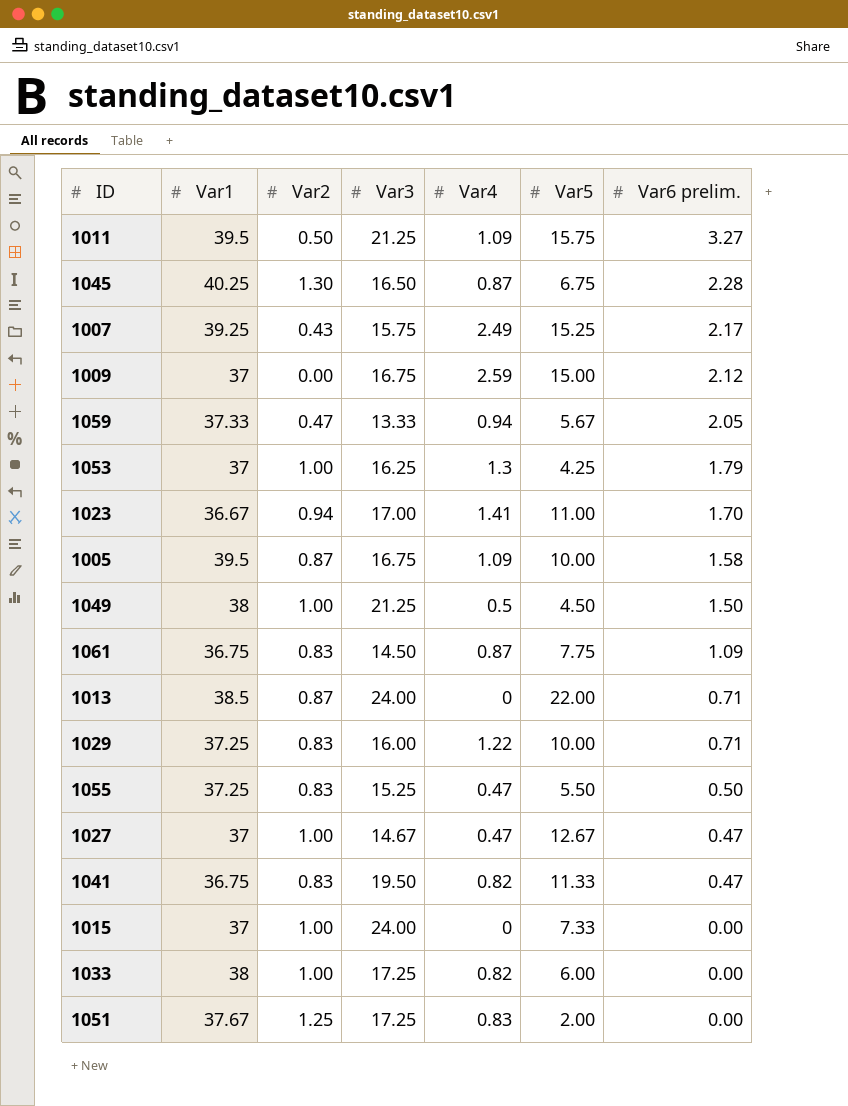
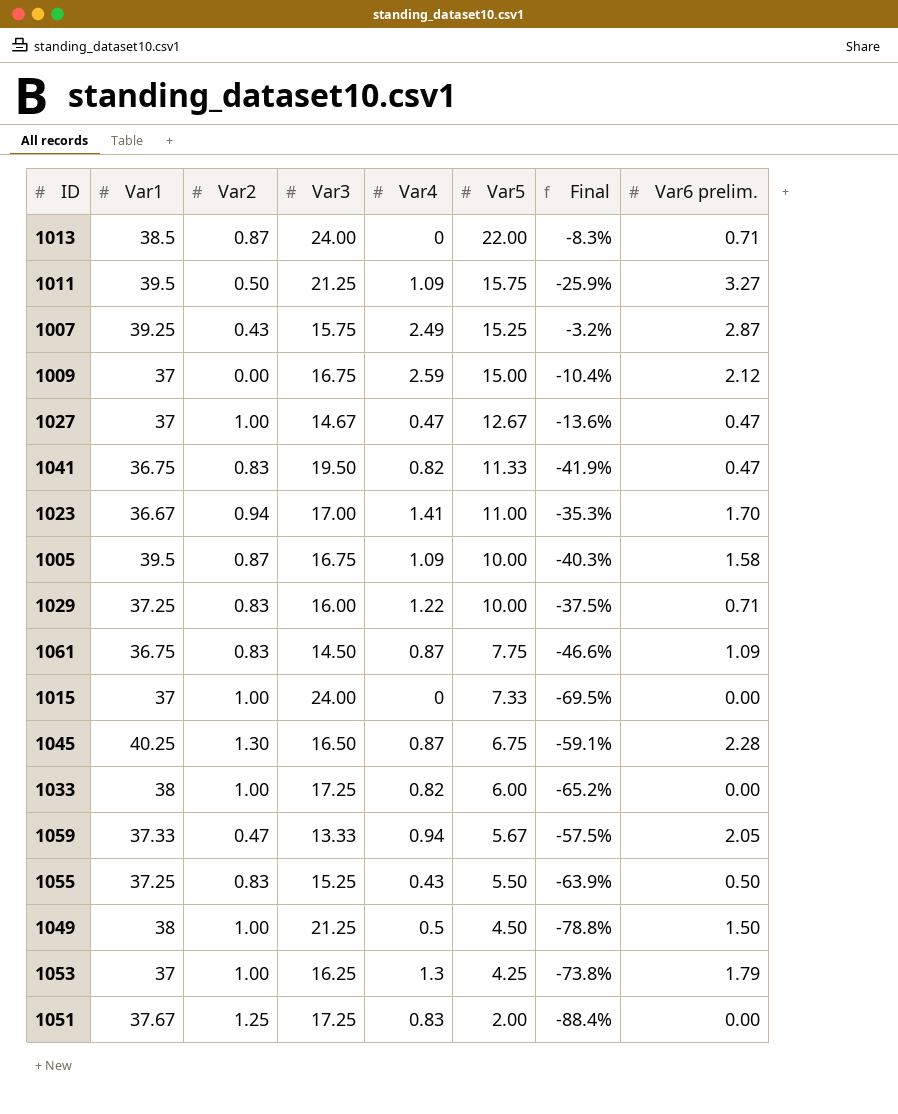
row order: Var6 prelim. descending -> Var5 descending
column Final | formula: none -> ([Var5] - [Var3]) / [Var3]
1007 | Var6 prelim.: 2.17 -> 2.87
1055 | Var4: 0.47 -> 0.43

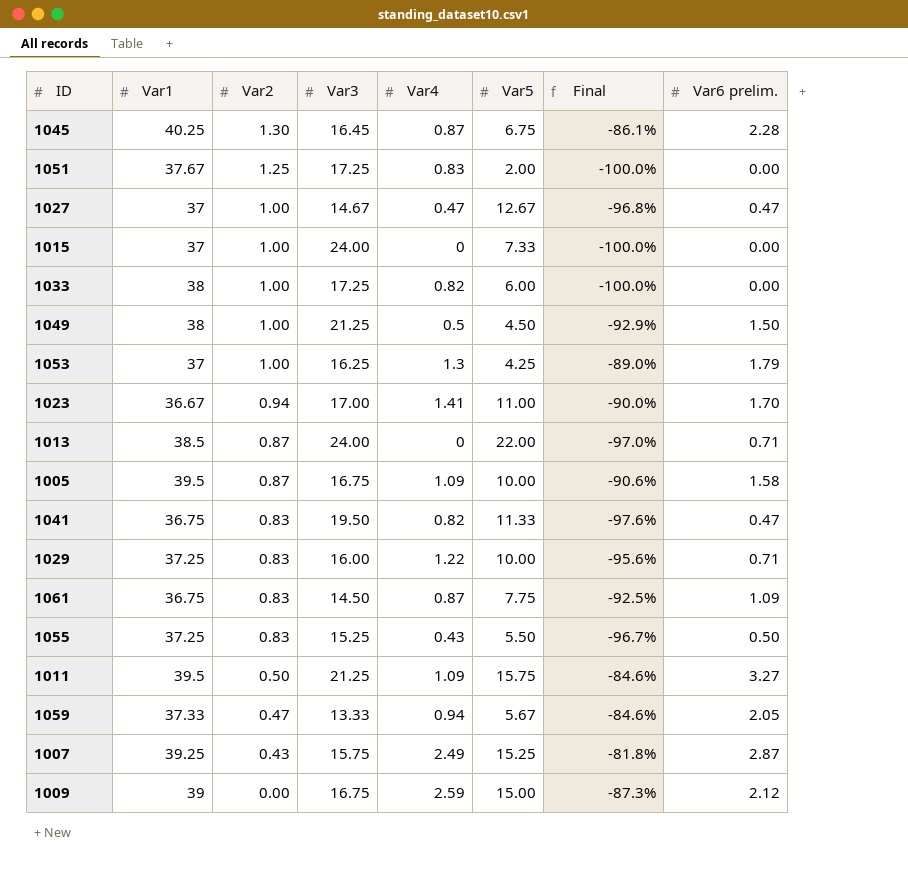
row order: Var5 descending -> Var2 descending
column Final | formula: ([Var5] - [Var3]) / [Var3] -> ([Var6 prelim.] - [Var3]) / [Var3]
1045 | Var3: 16.50 -> 16.45
1009 | Var1: 37 -> 39

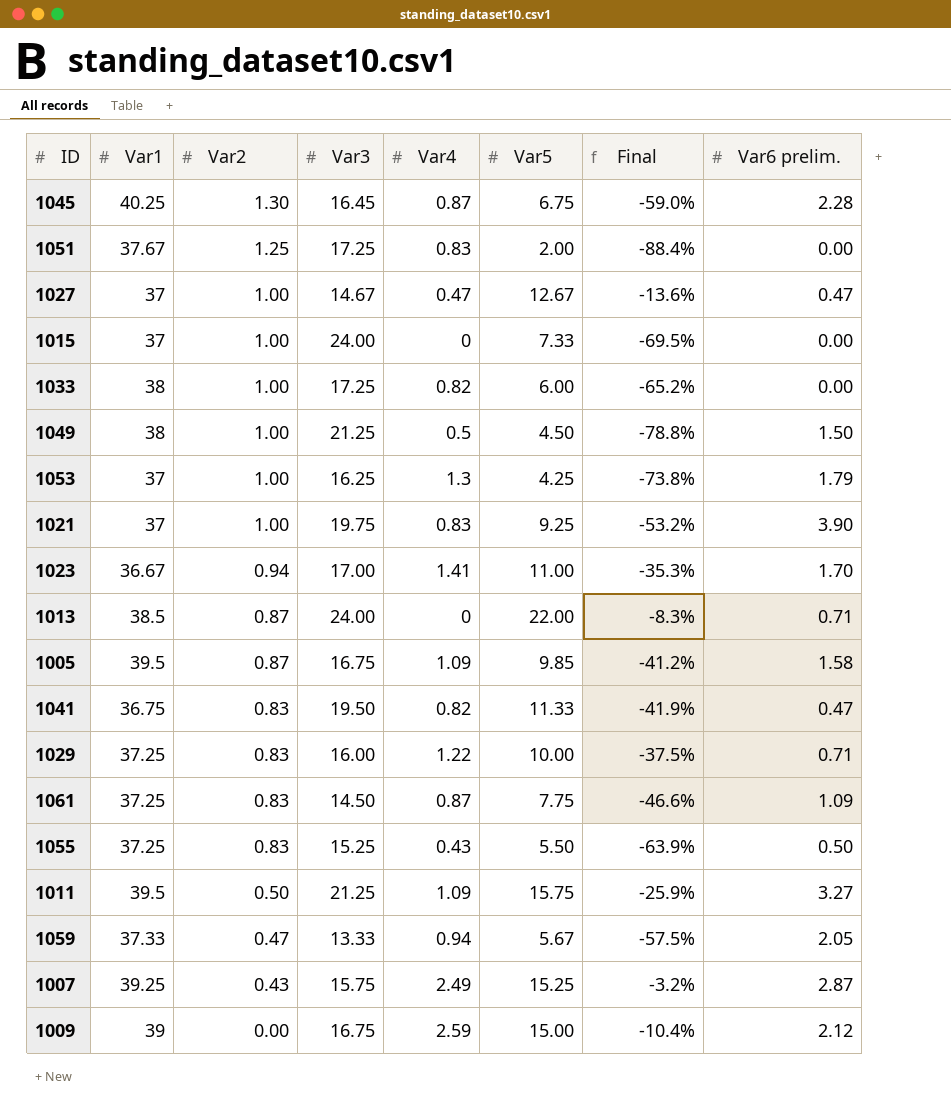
column Final | formula: ([Var6 prelim.] - [Var3]) / [Var3] -> ([Var5] - [Var3]) / [Var3]
row 1021: none -> 37 | 1.00 | 19.75 | 0.83 | 9.25 | -53.2% | 3.90
1005 | Var5: 10.00 -> 9.85
1061 | Var1: 36.75 -> 37.25

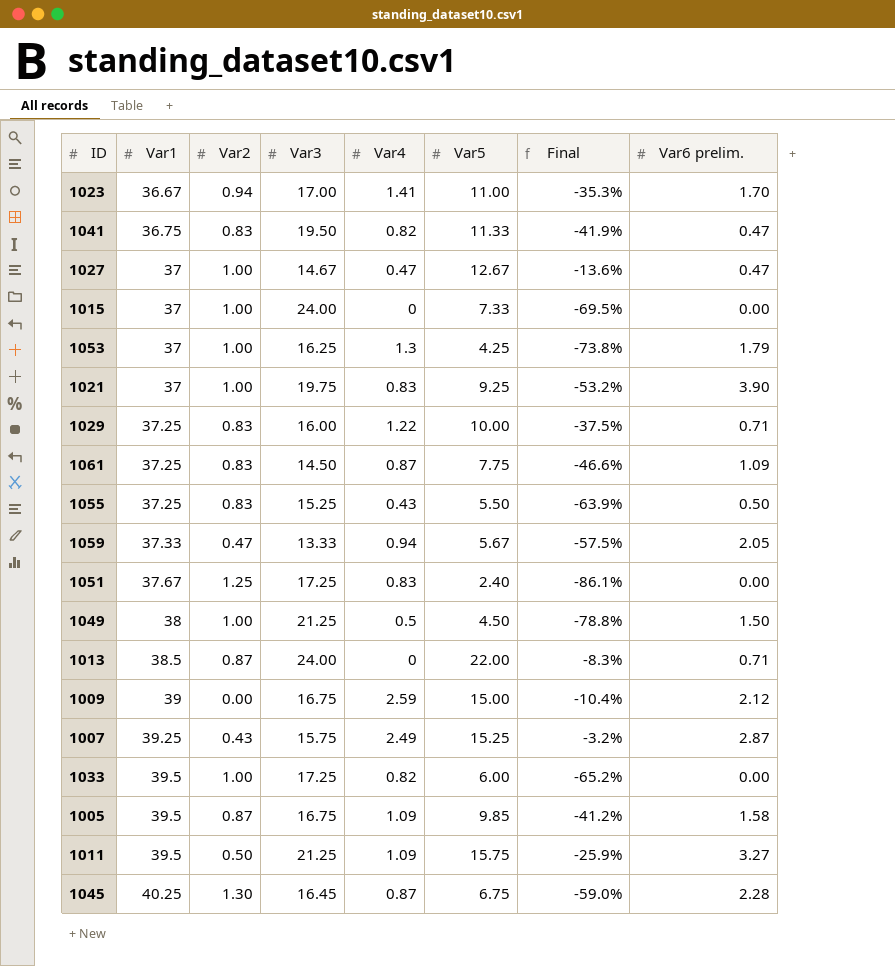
row order: Var2 descending -> Var1 ascending
1051 | Var5: 2.00 -> 2.40
1051 | Final: -88.4% -> -86.1%
1033 | Var1: 38 -> 39.5

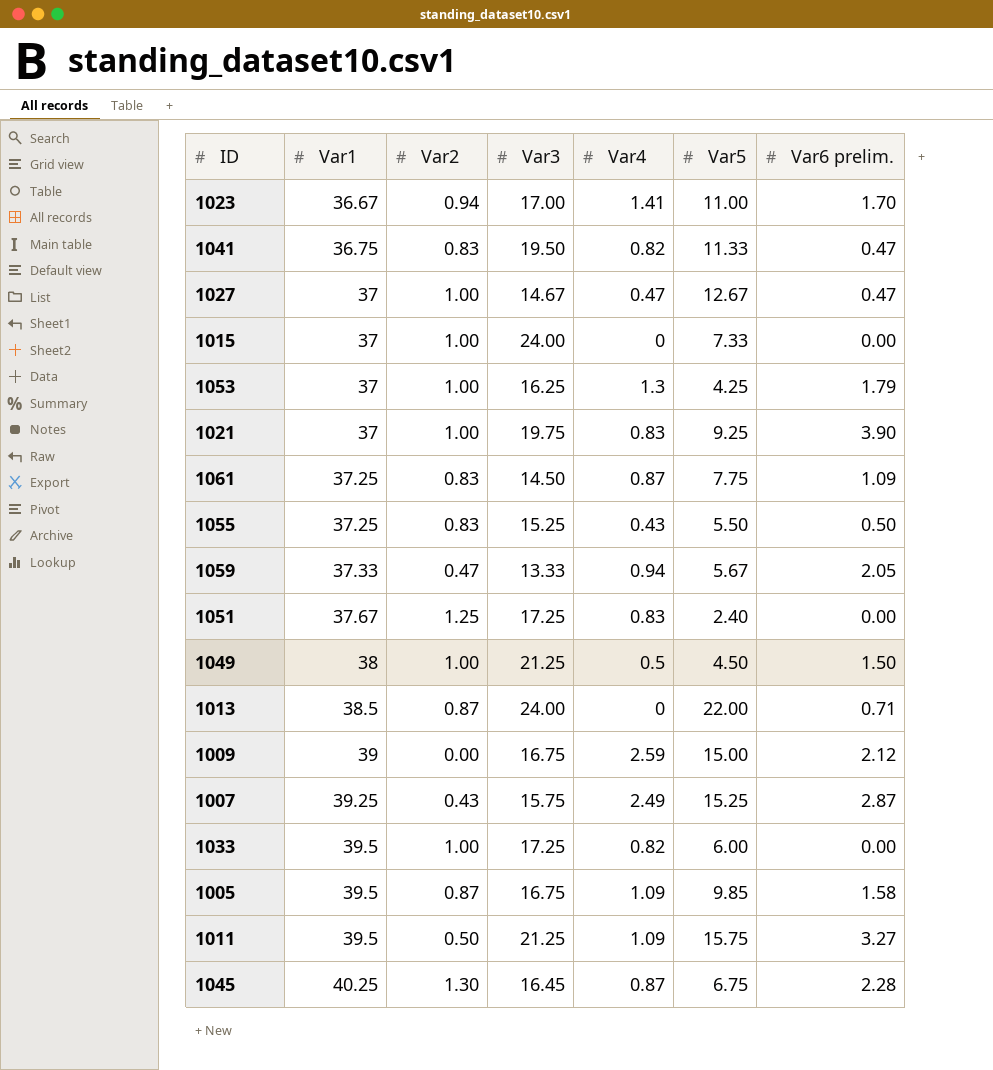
column Final | formula: ([Var5] - [Var3]) / [Var3] -> none
row 1029: 37.25 | 0.83 | 16.00 | 1.22 | 10.00 | -37.5% | 0.71 -> none

